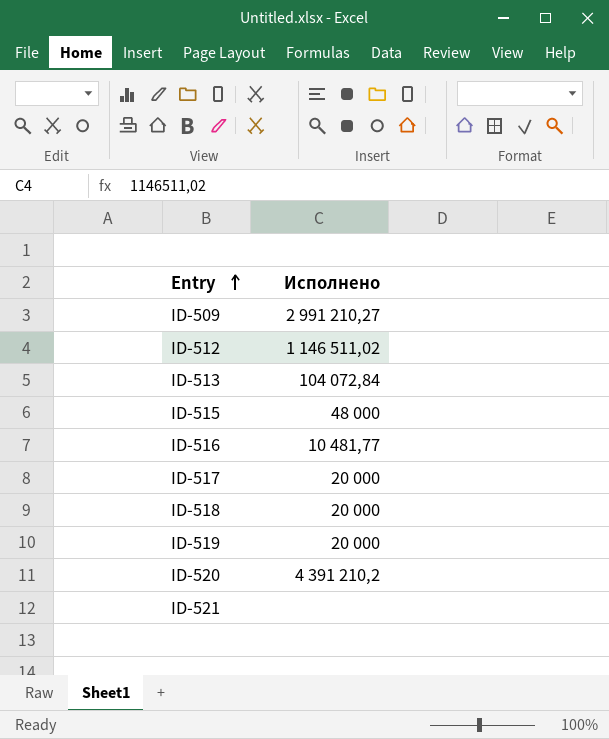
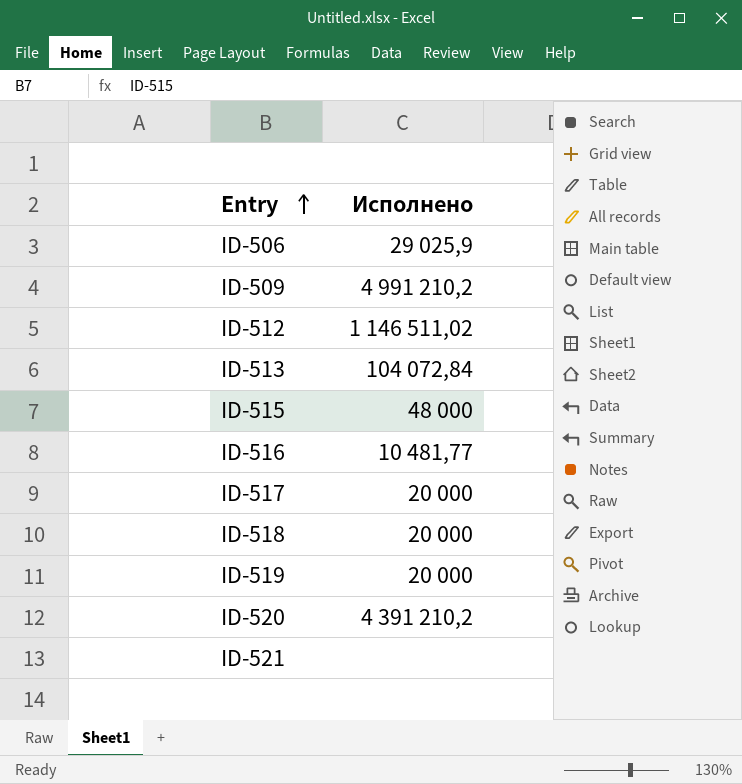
row ID-506: none -> 29 025,9
ID-509 | Исполнено: 2 991 210,27 -> 4 991 210,2

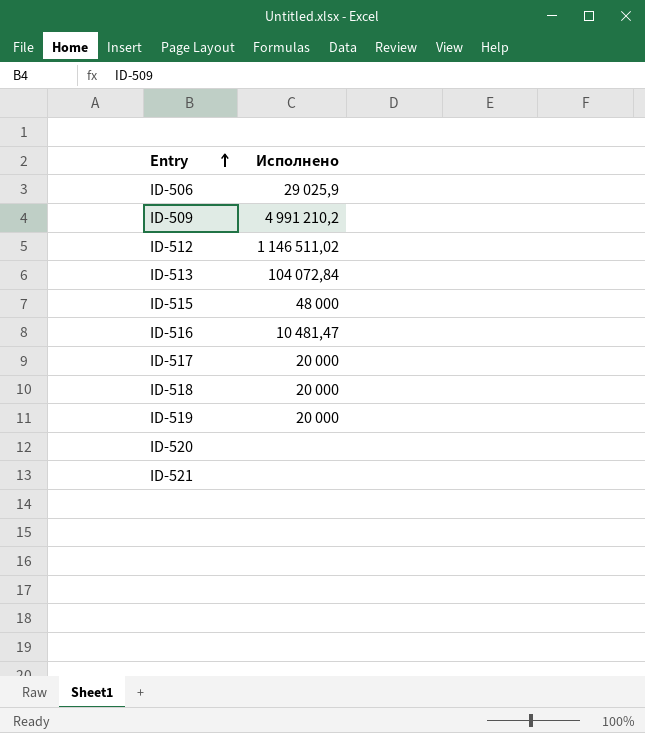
ID-516 | Исполнено: 10 481,77 -> 10 481,47
ID-520 | Исполнено: 4 391 210,2 -> none

